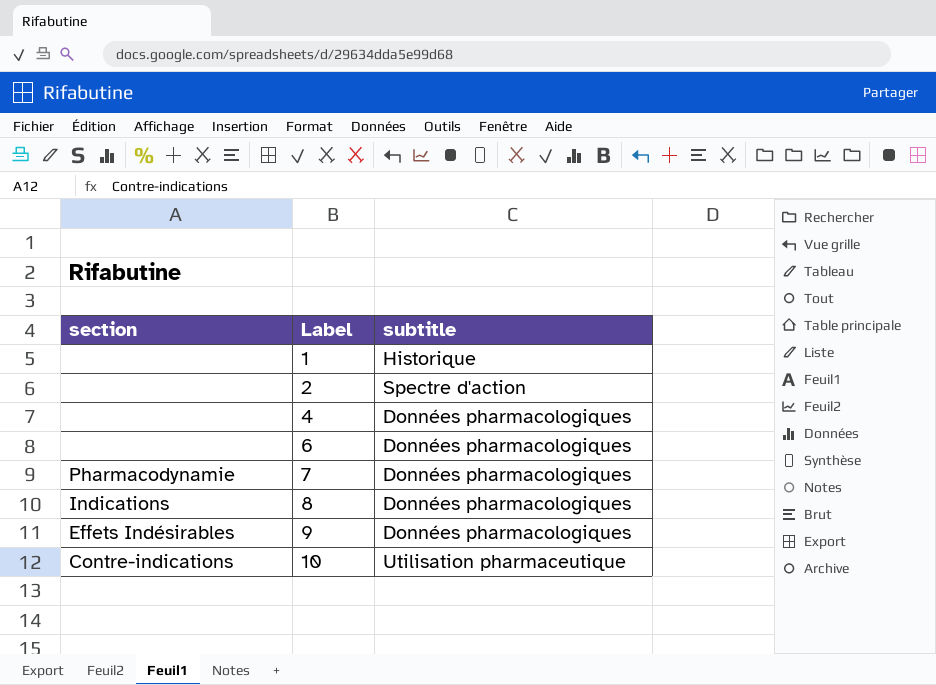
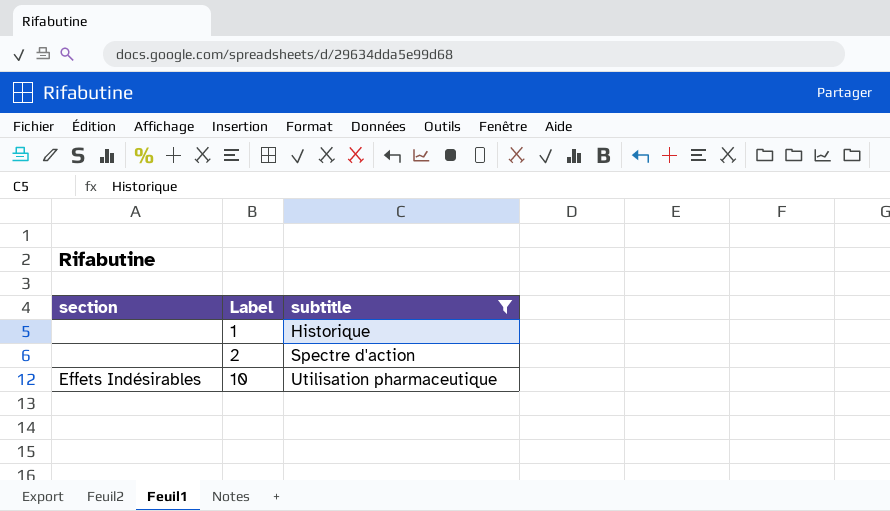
filter: none -> subtitle != Données pharmacologiques
10 | section: Contre-indications -> Effets Indésirables

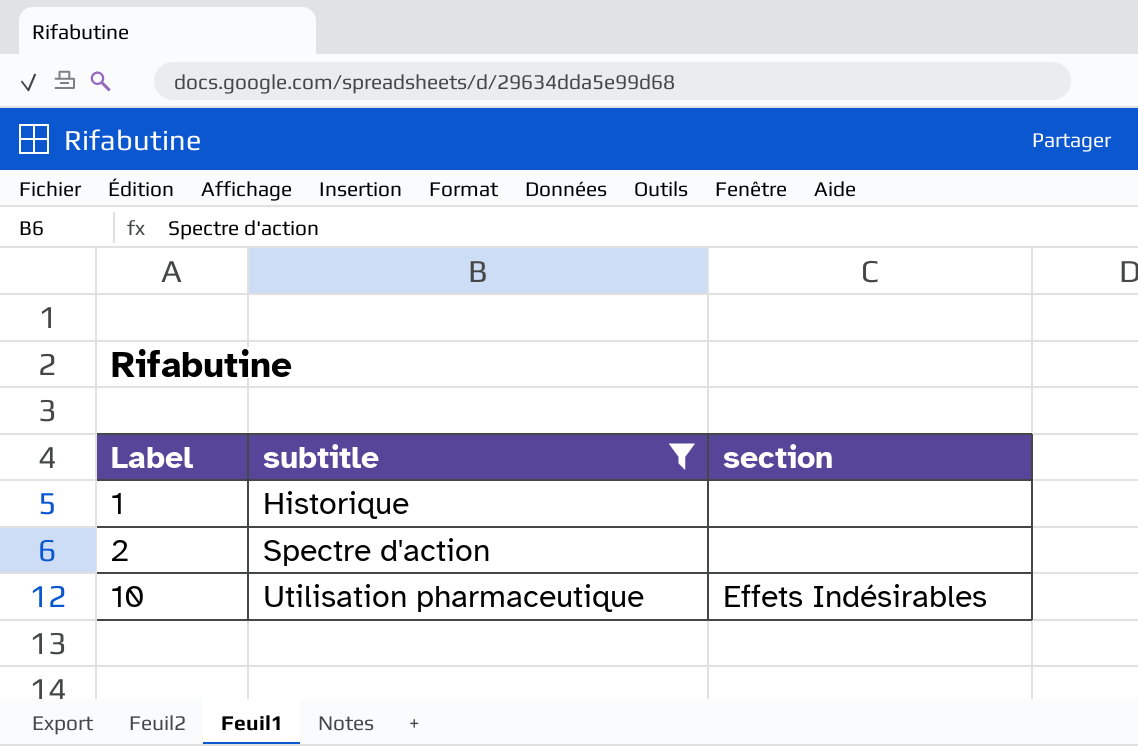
column section | position: 1 -> 3

